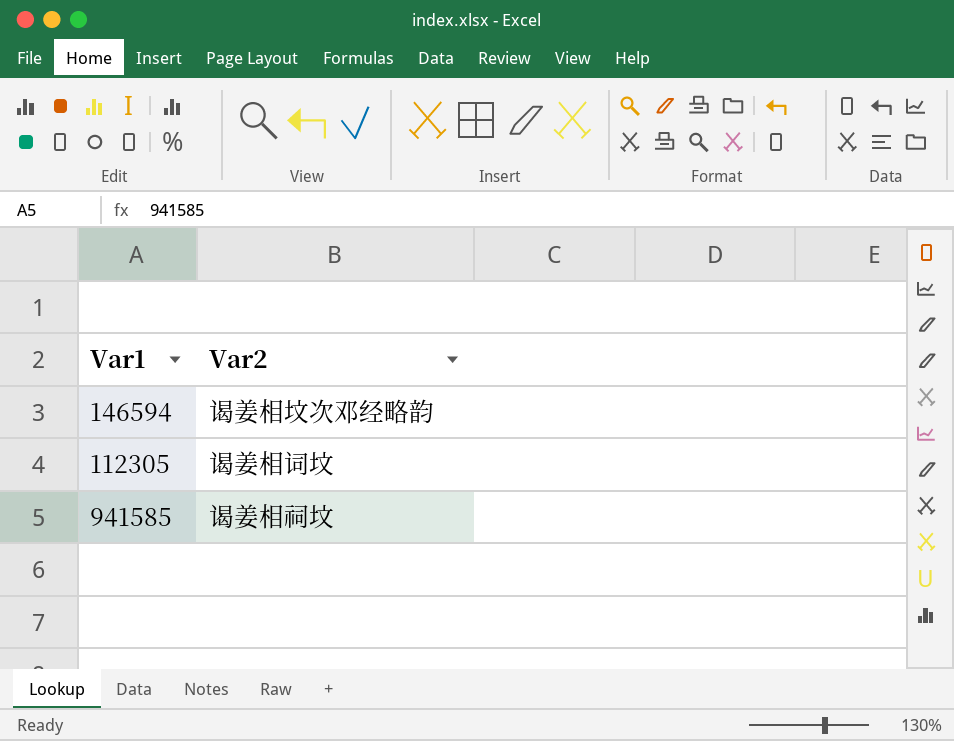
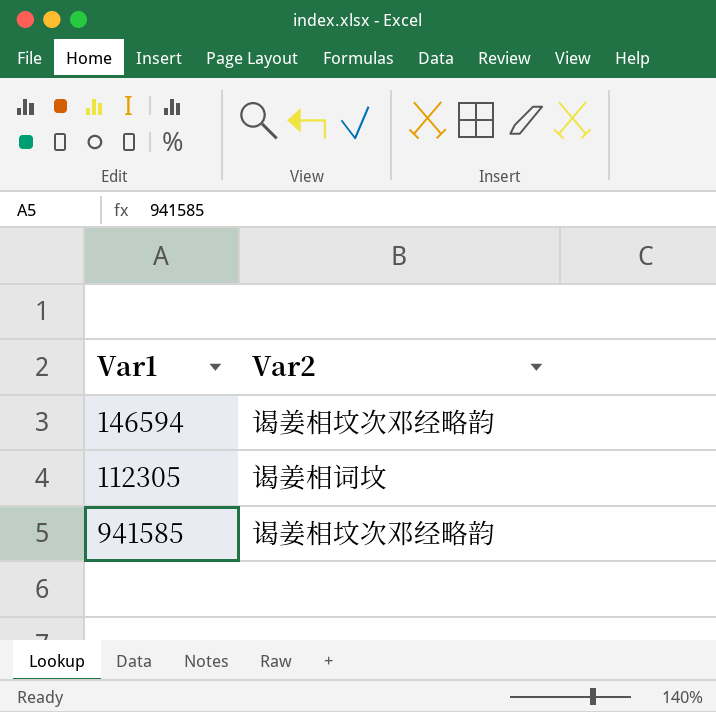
941585 | Var2: 谒姜相祠坟 -> 谒姜相坟次邓经略韵

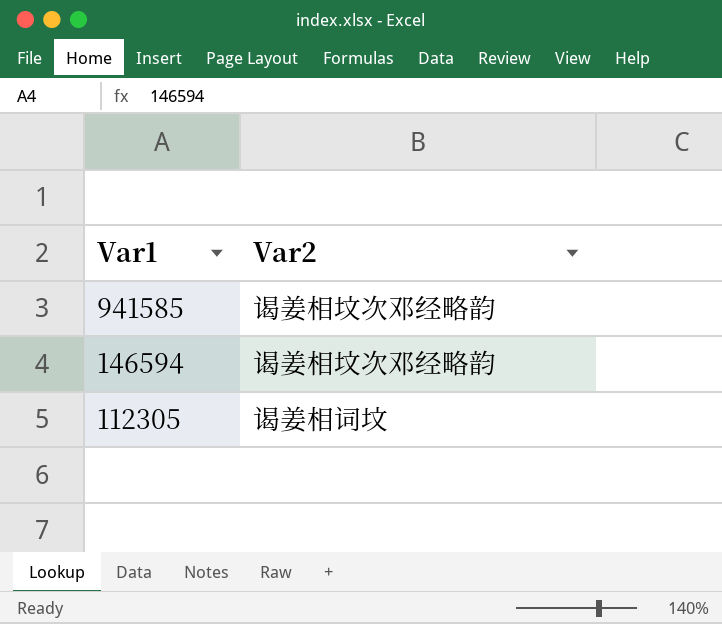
row order: none -> Var1 descending

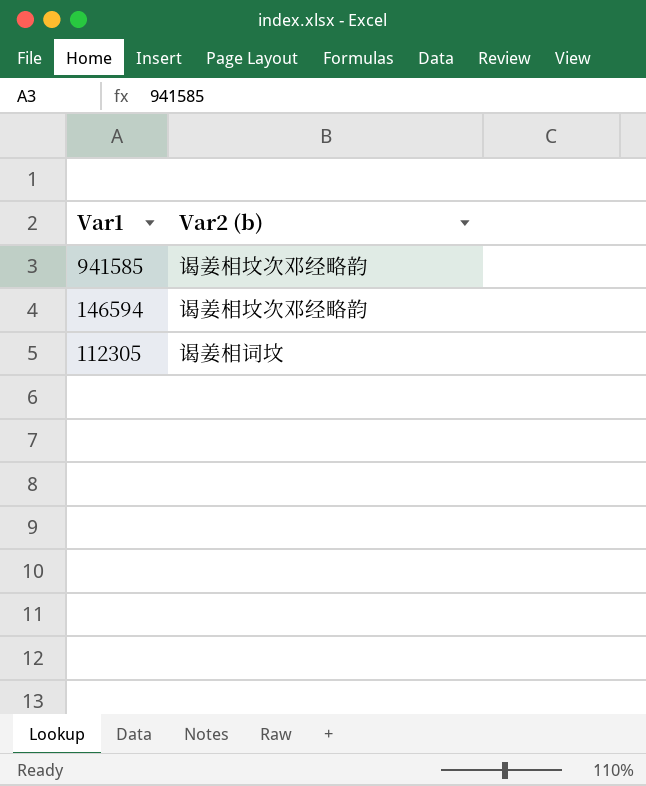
column name: Var2 -> Var2 (b)

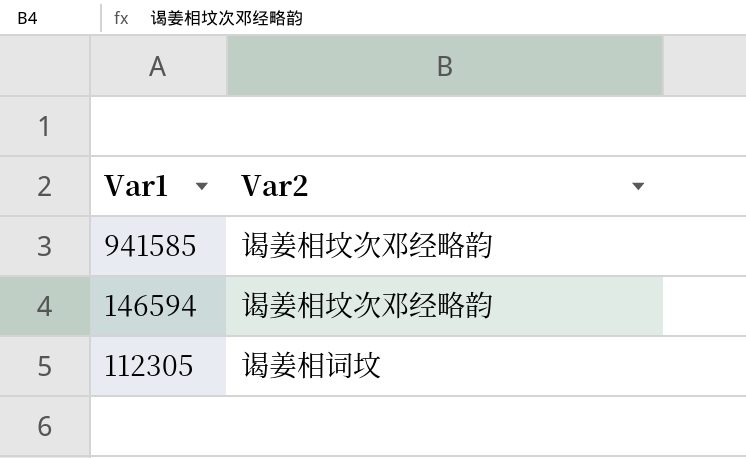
column name: Var2 (b) -> Var2

